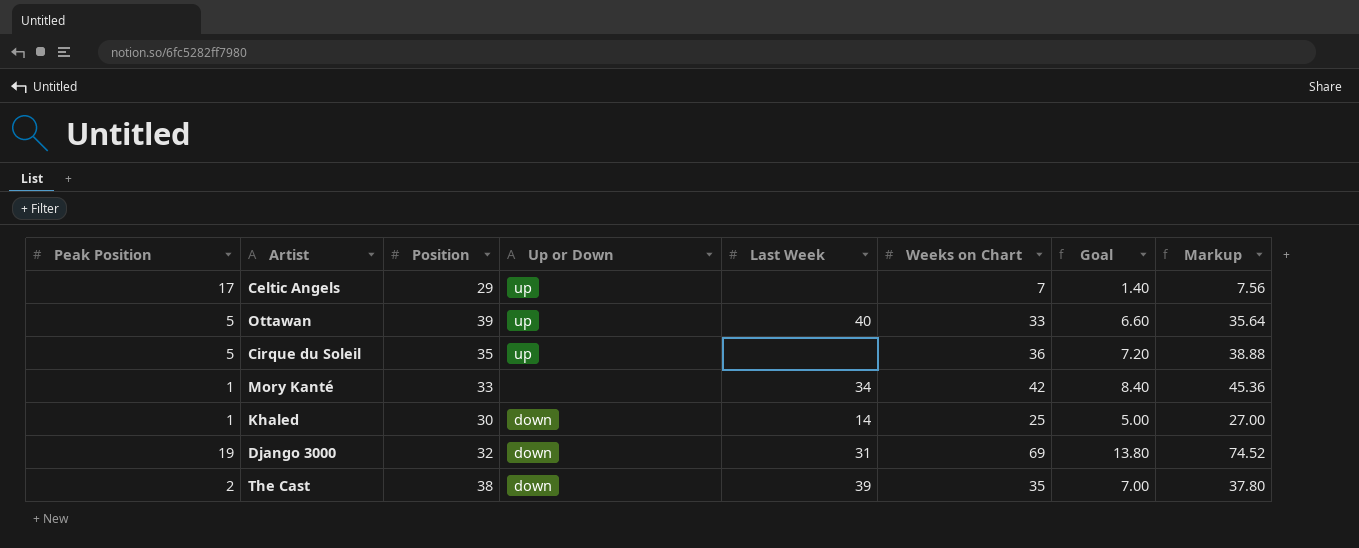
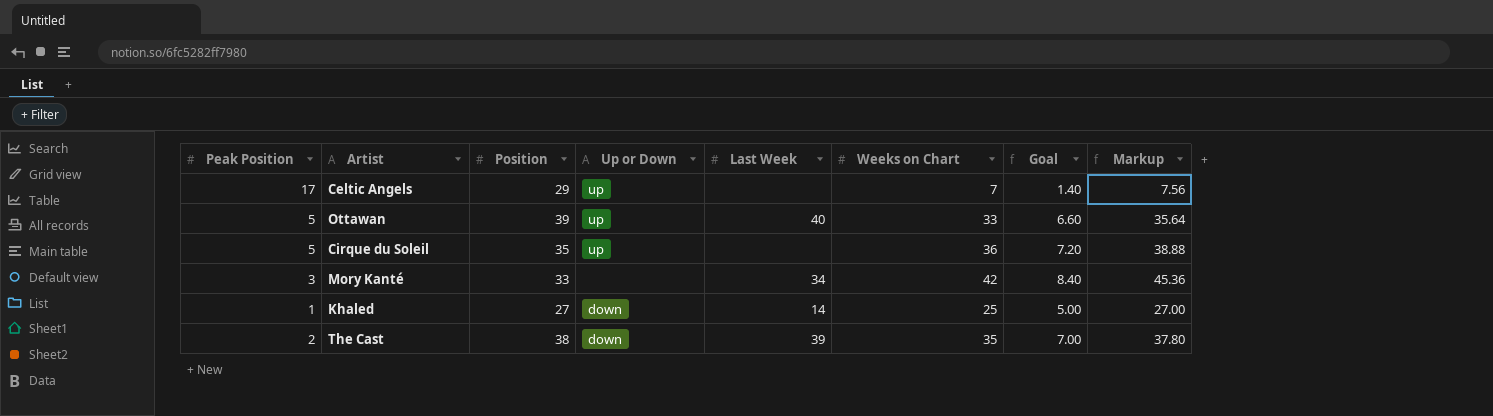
row Django 3000: 19 | 32 | down | 31 | 69 | 13.80 | 74.52 -> none
Mory Kanté | Peak Position: 1 -> 3
Khaled | Position: 30 -> 27

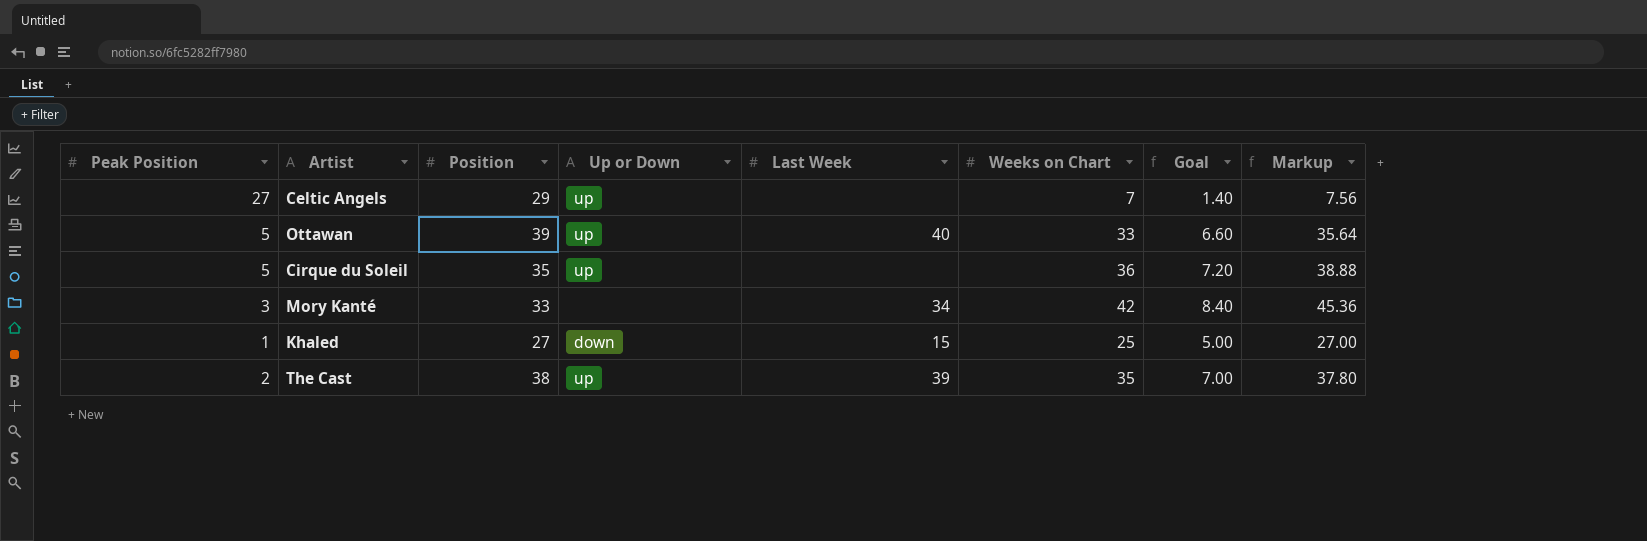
Celtic Angels | Peak Position: 17 -> 27
Khaled | Last Week: 14 -> 15
The Cast | Up or Down: down -> up

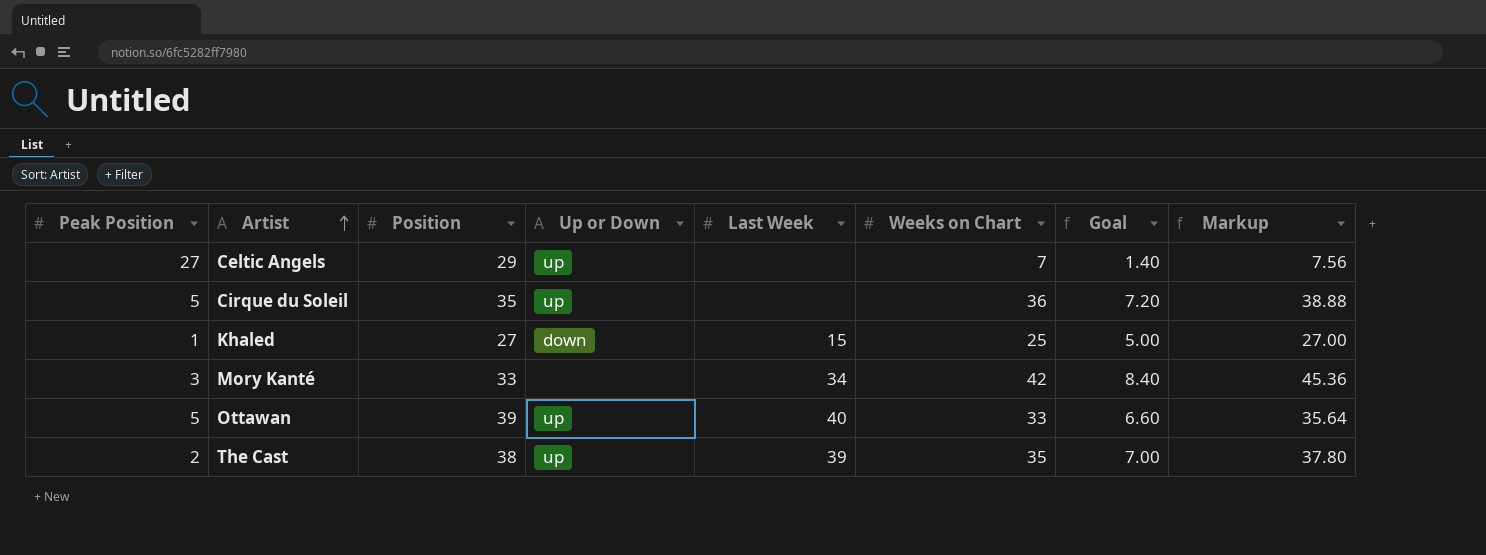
row order: none -> Artist ascending

